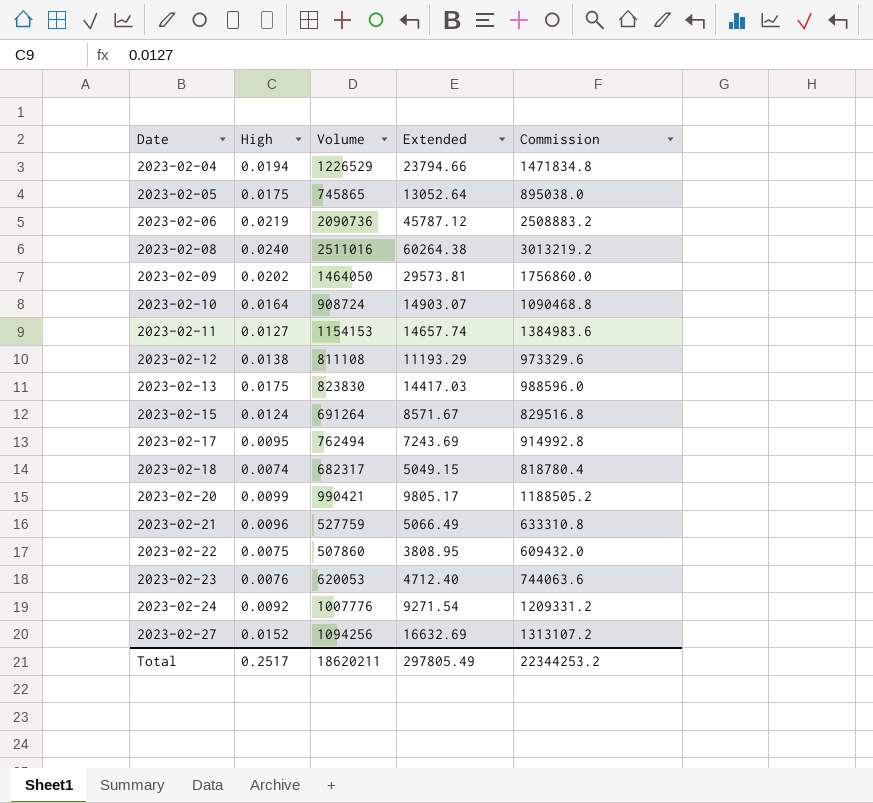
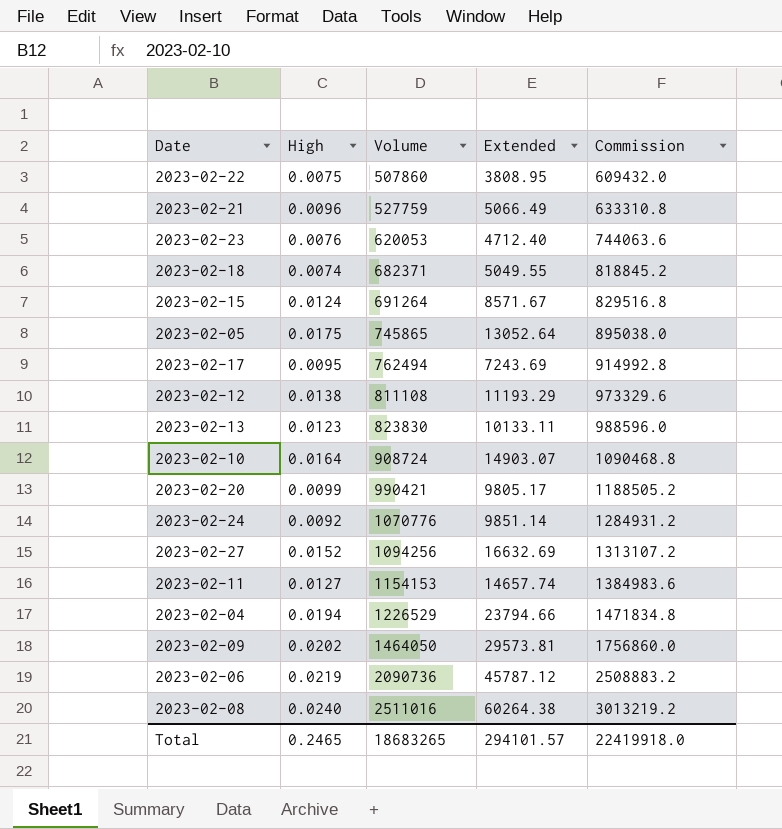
row order: Date ascending -> Volume ascending
2023-02-18 | Volume: 682317 -> 682371
2023-02-18 | Extended: 5049.15 -> 5049.55
2023-02-18 | Commission: 818780.4 -> 818845.2
2023-02-13 | High: 0.0175 -> 0.0123
2023-02-13 | Extended: 14417.03 -> 10133.11
2023-02-24 | Volume: 1007776 -> 1070776
2023-02-24 | Extended: 9271.54 -> 9851.14
2023-02-24 | Commission: 1209331.2 -> 1284931.2
Total | High: 0.2517 -> 0.2465
Total | Volume: 18620211 -> 18683265
Total | Extended: 297805.49 -> 294101.57
Total | Commission: 22344253.2 -> 22419918.0

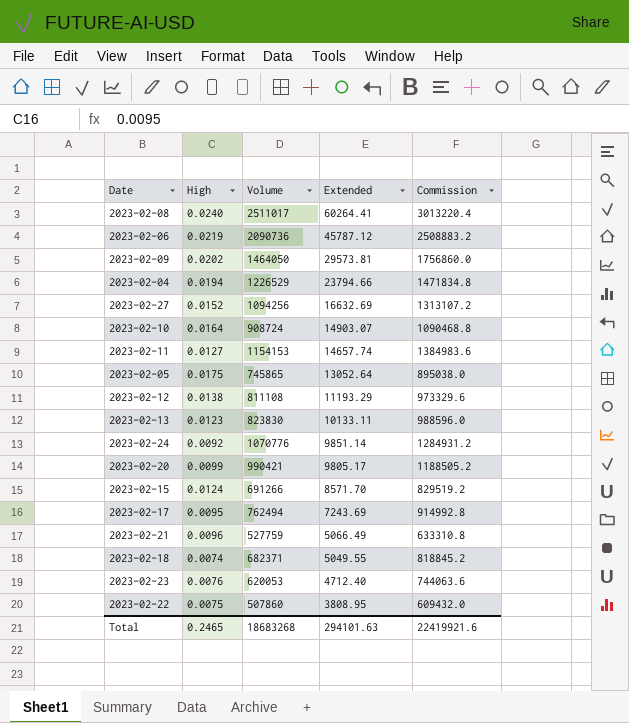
row order: Volume ascending -> Extended descending
2023-02-08 | Volume: 2511016 -> 2511017
2023-02-08 | Extended: 60264.38 -> 60264.41
2023-02-08 | Commission: 3013219.2 -> 3013220.4
2023-02-15 | Volume: 691264 -> 691266
2023-02-15 | Extended: 8571.67 -> 8571.70
2023-02-15 | Commission: 829516.8 -> 829519.2
Total | Volume: 18683265 -> 18683268
Total | Extended: 294101.57 -> 294101.63
Total | Commission: 22419918.0 -> 22419921.6

